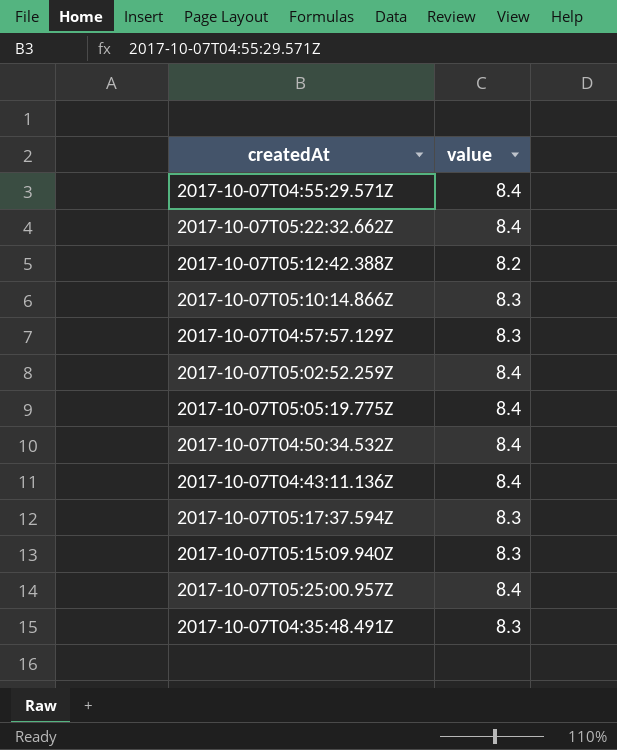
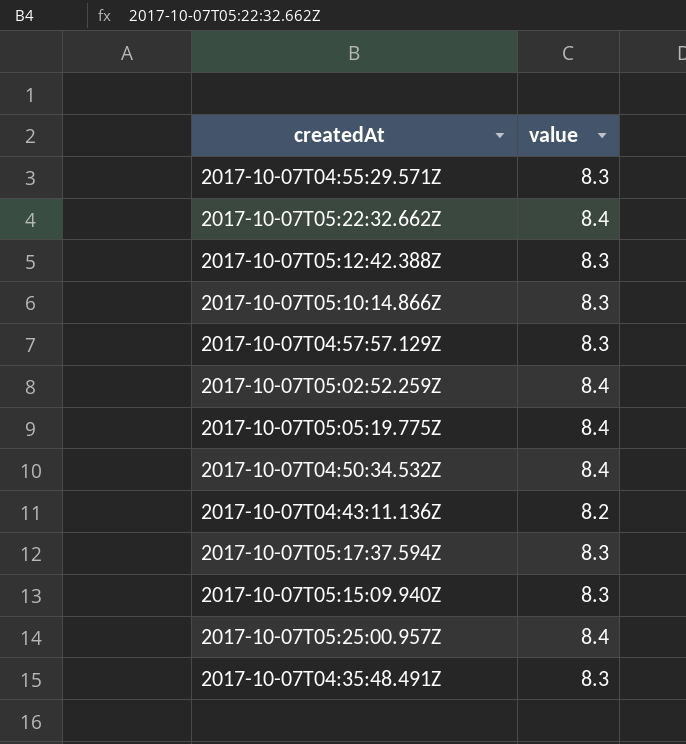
2017-10-07T04:55:29.571Z | value: 8.4 -> 8.3
2017-10-07T05:12:42.388Z | value: 8.2 -> 8.3
2017-10-07T04:43:11.136Z | value: 8.4 -> 8.2

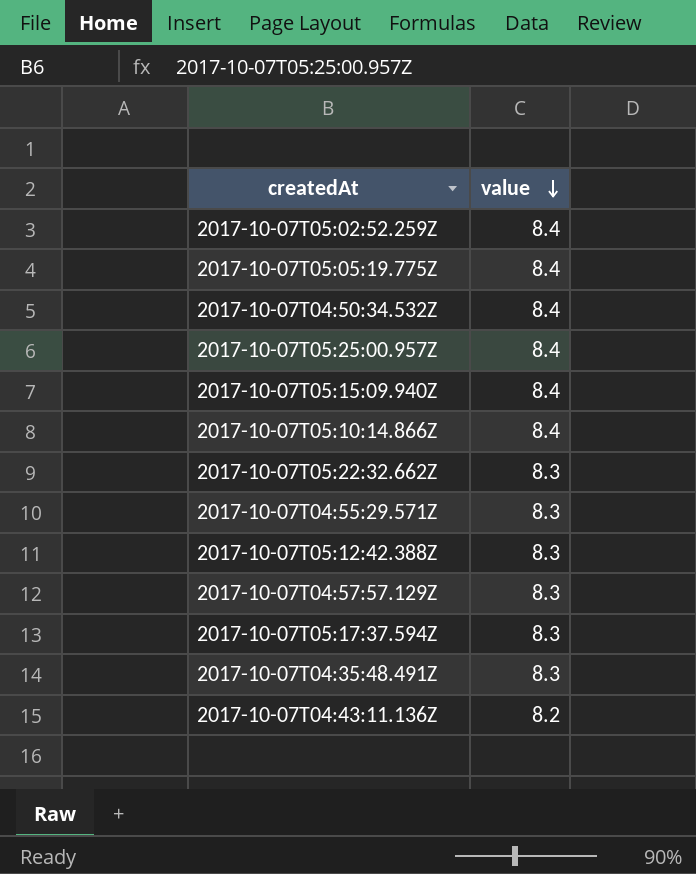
row order: none -> value descending
2017-10-07T05:15:09.940Z | value: 8.3 -> 8.4
2017-10-07T05:10:14.866Z | value: 8.3 -> 8.4
2017-10-07T05:22:32.662Z | value: 8.4 -> 8.3

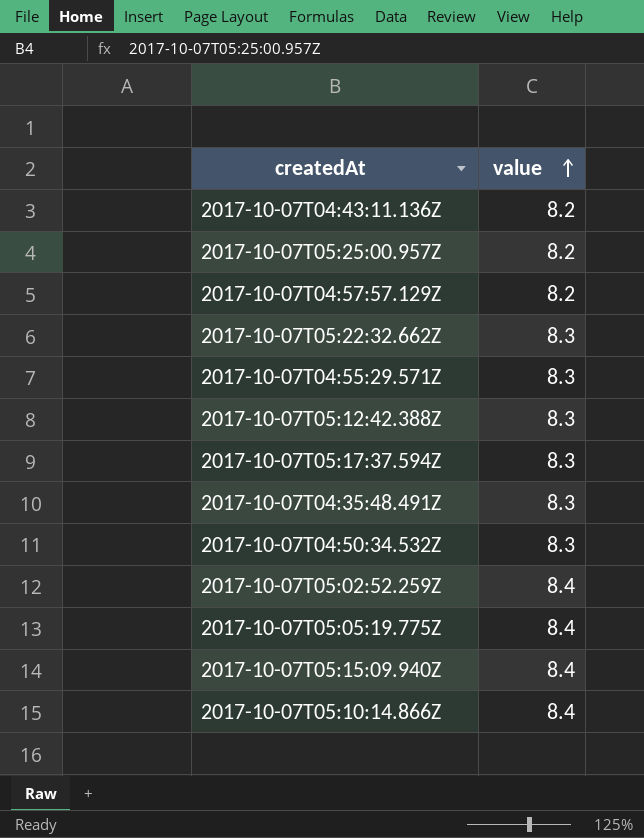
row order: value descending -> value ascending
2017-10-07T05:25:00.957Z | value: 8.4 -> 8.2
2017-10-07T04:57:57.129Z | value: 8.3 -> 8.2
2017-10-07T04:50:34.532Z | value: 8.4 -> 8.3

